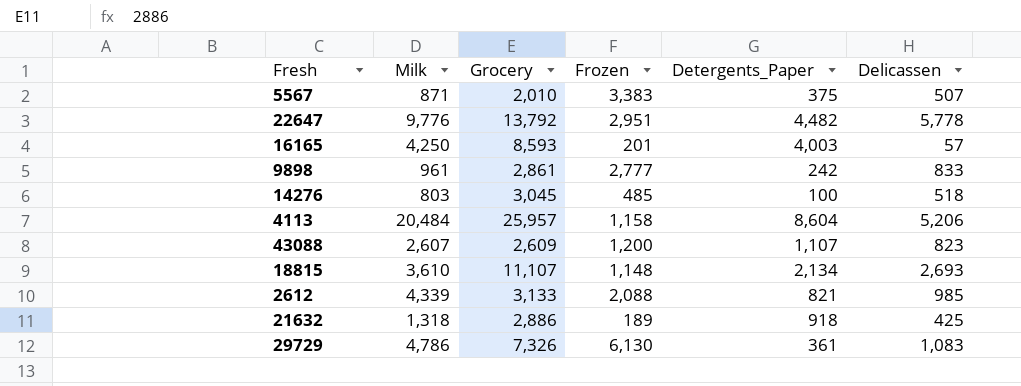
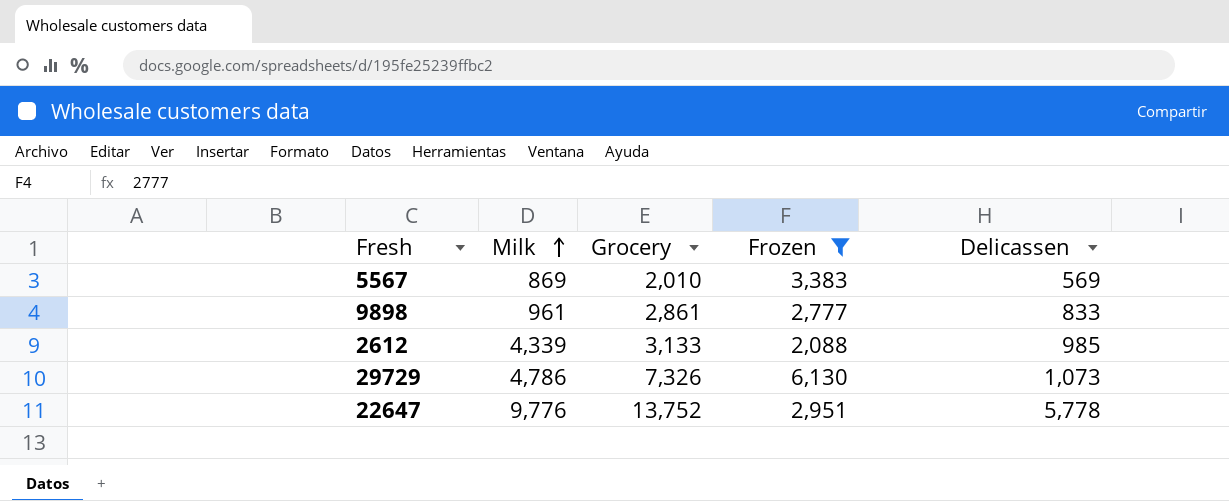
filter: none -> Frozen >= 2,088
row order: none -> Milk ascending
column Detergents_Paper | position: 5 -> none
5567 | Milk: 871 -> 869
5567 | Delicassen: 507 -> 569
29729 | Delicassen: 1,083 -> 1,073
22647 | Grocery: 13,792 -> 13,752

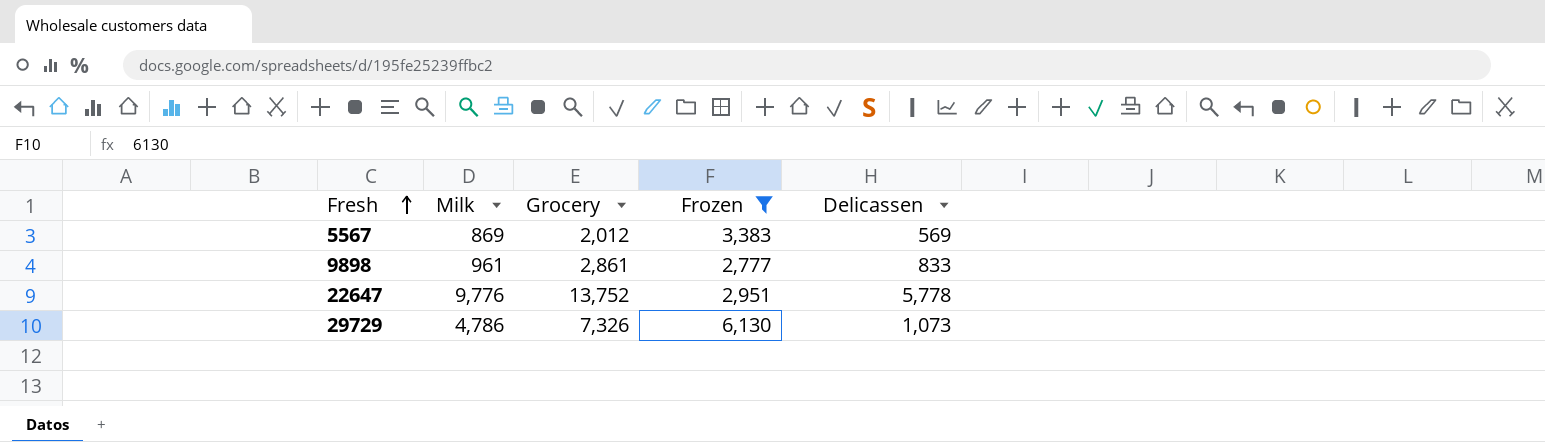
row order: Milk ascending -> Fresh ascending
row 2612: 4,339 | 3,133 | 2,088 | 985 -> none
5567 | Grocery: 2,010 -> 2,012

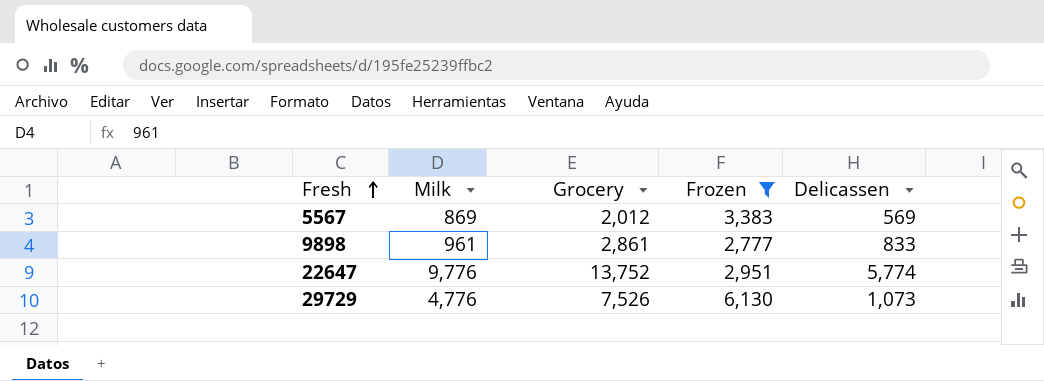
22647 | Delicassen: 5,778 -> 5,774
29729 | Milk: 4,786 -> 4,776
29729 | Grocery: 7,326 -> 7,526

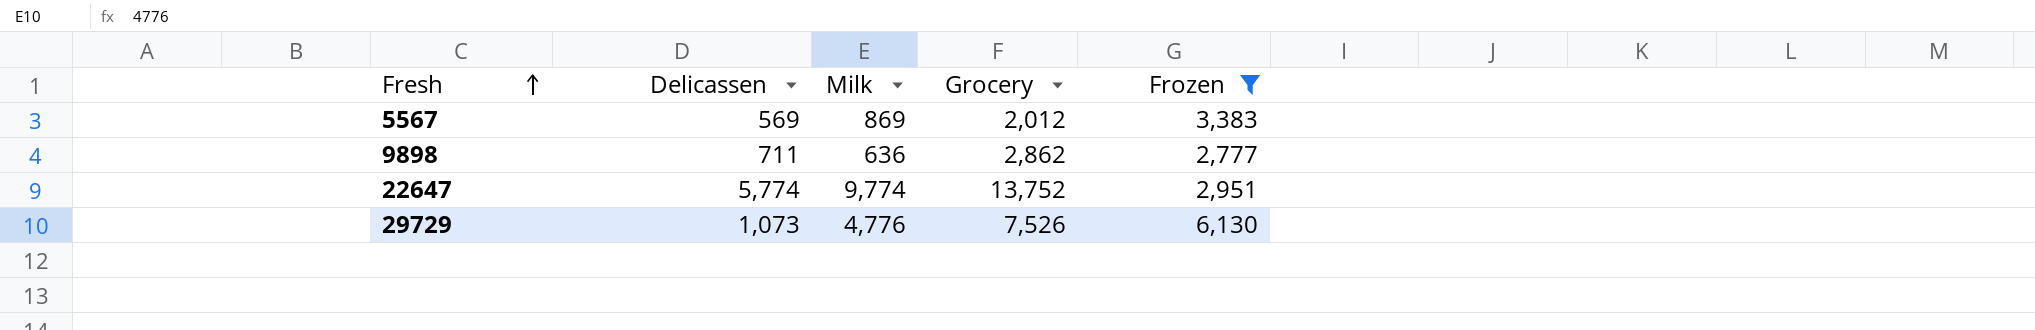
column Delicassen | position: 5 -> 2
9898 | Delicassen: 833 -> 711
9898 | Milk: 961 -> 636
9898 | Grocery: 2,861 -> 2,862
22647 | Milk: 9,776 -> 9,774

